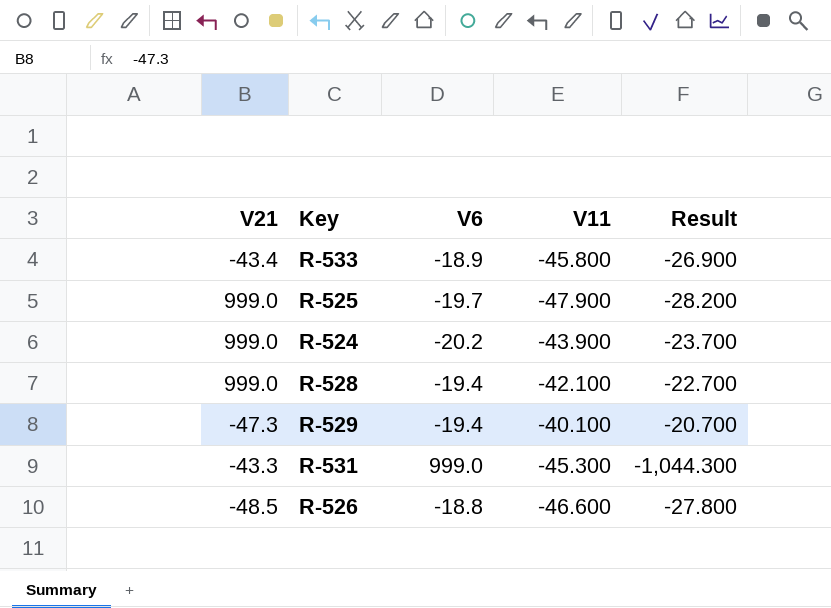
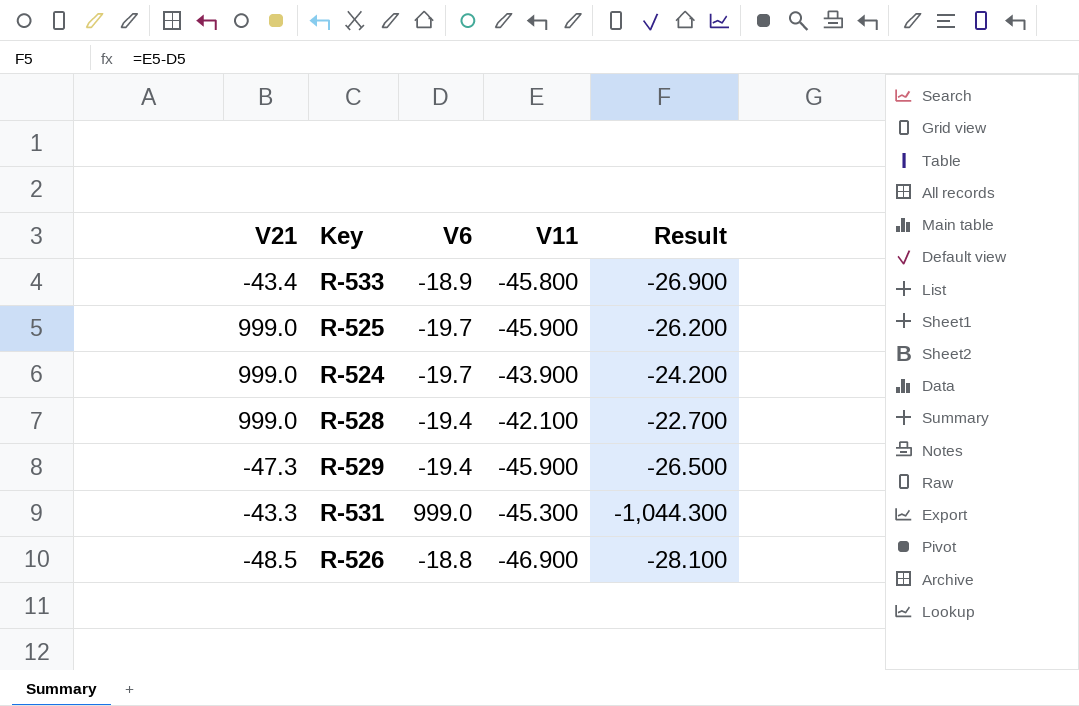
R-525 | V11: -47.900 -> -45.900
R-525 | Result: -28.200 -> -26.200
R-524 | V6: -20.2 -> -19.7
R-524 | Result: -23.700 -> -24.200
R-529 | V11: -40.100 -> -45.900
R-529 | Result: -20.700 -> -26.500
R-526 | V11: -46.600 -> -46.900
R-526 | Result: -27.800 -> -28.100

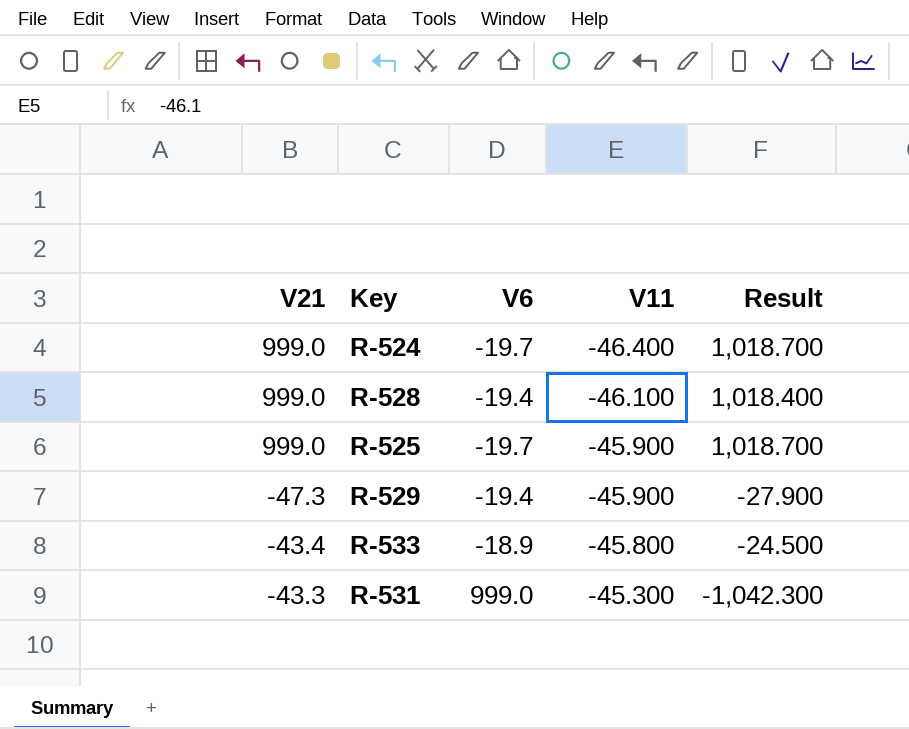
row order: none -> V11 ascending
column Result | formula: [V11] - [V6] -> [V21] - [V6]
row R-526: -48.5 | -18.8 | -46.900 | -28.100 -> none
R-524 | V11: -43.900 -> -46.400
R-528 | V11: -42.100 -> -46.100

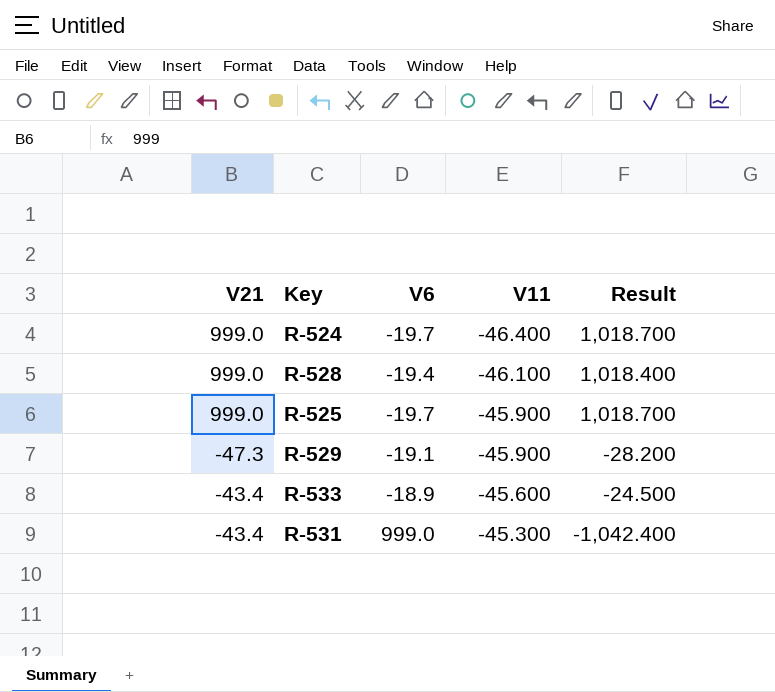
R-529 | V6: -19.4 -> -19.1
R-529 | Result: -27.900 -> -28.200
R-533 | V11: -45.800 -> -45.600
R-531 | V21: -43.3 -> -43.4
R-531 | Result: -1,042.300 -> -1,042.400

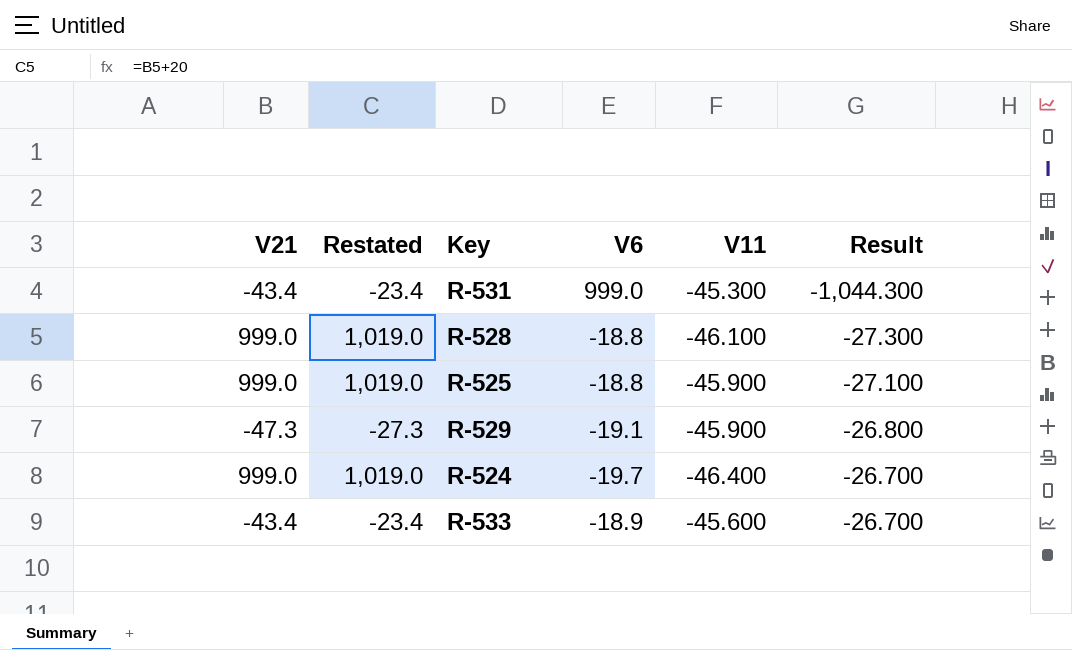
row order: V11 ascending -> Result ascending
column Restated | formula: none -> [V21] + 20
column Result | formula: [V21] - [V6] -> [V11] - [V6]
R-528 | V6: -19.4 -> -18.8
R-525 | V6: -19.7 -> -18.8

